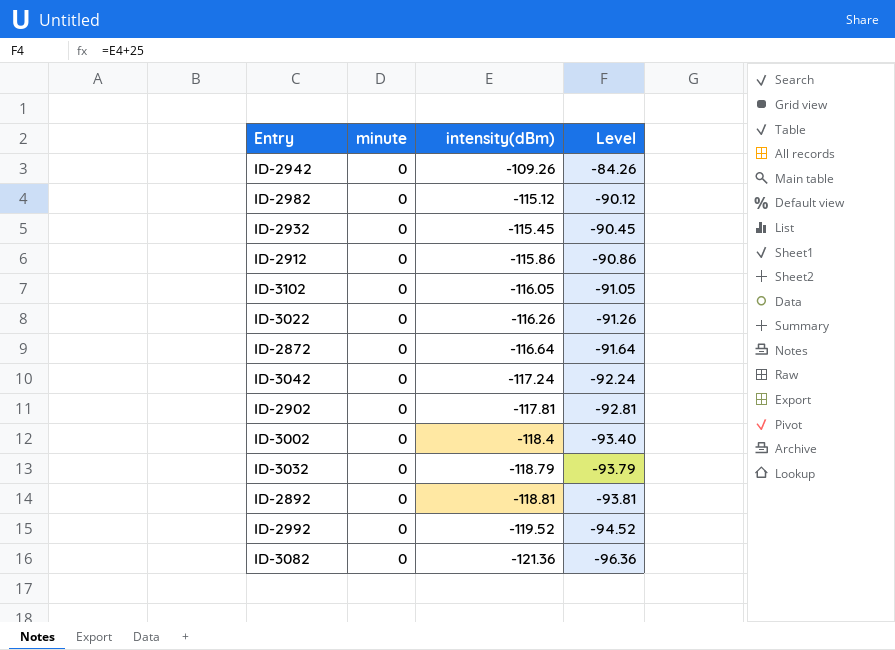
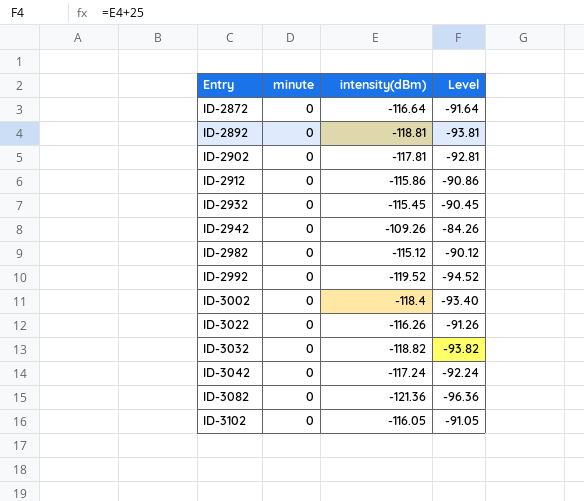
row order: intensity(dBm) descending -> Entry ascending
ID-3032 | intensity(dBm): -118.79 -> -118.82
ID-3032 | Level: -93.79 -> -93.82

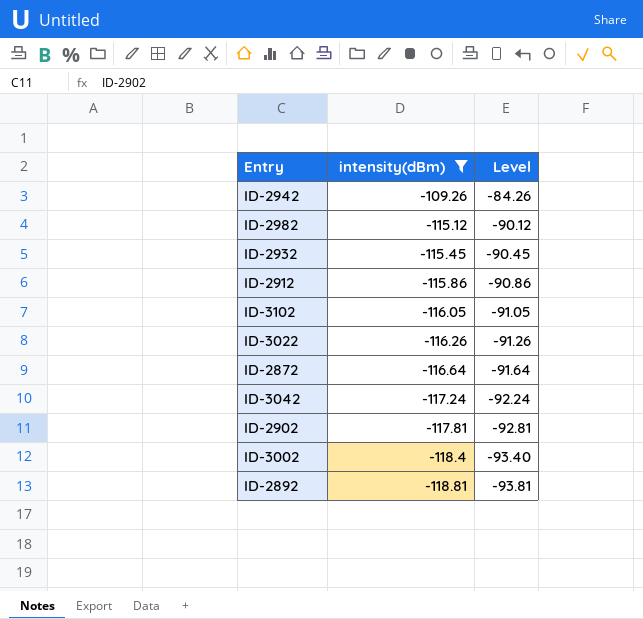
filter: none -> intensity(dBm) >= -118.81
row order: Entry ascending -> intensity(dBm) descending
column minute | position: 2 -> none

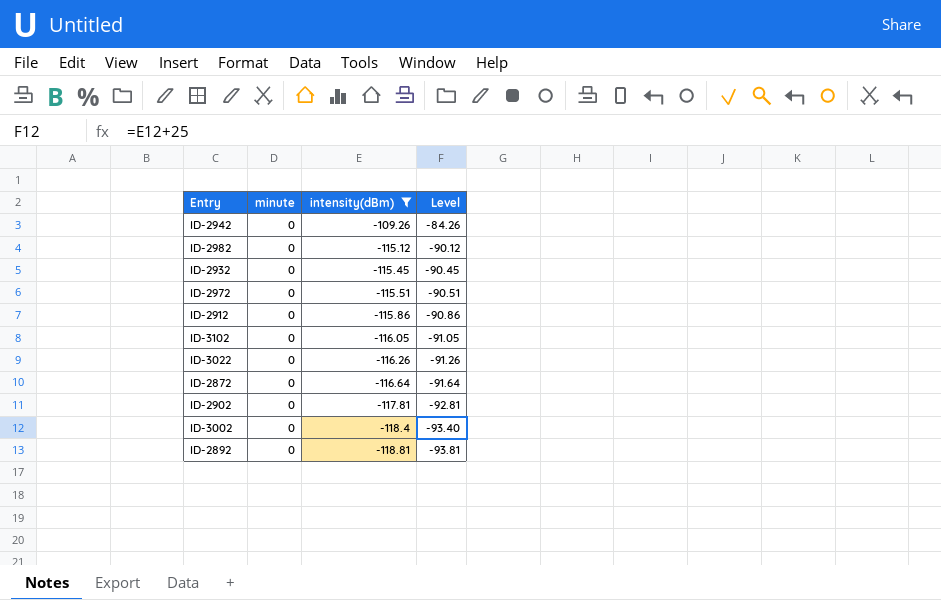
column minute | position: none -> 2
row ID-3042: -117.24 | -92.24 -> none
row ID-2972: none -> 0 | -115.51 | -90.51

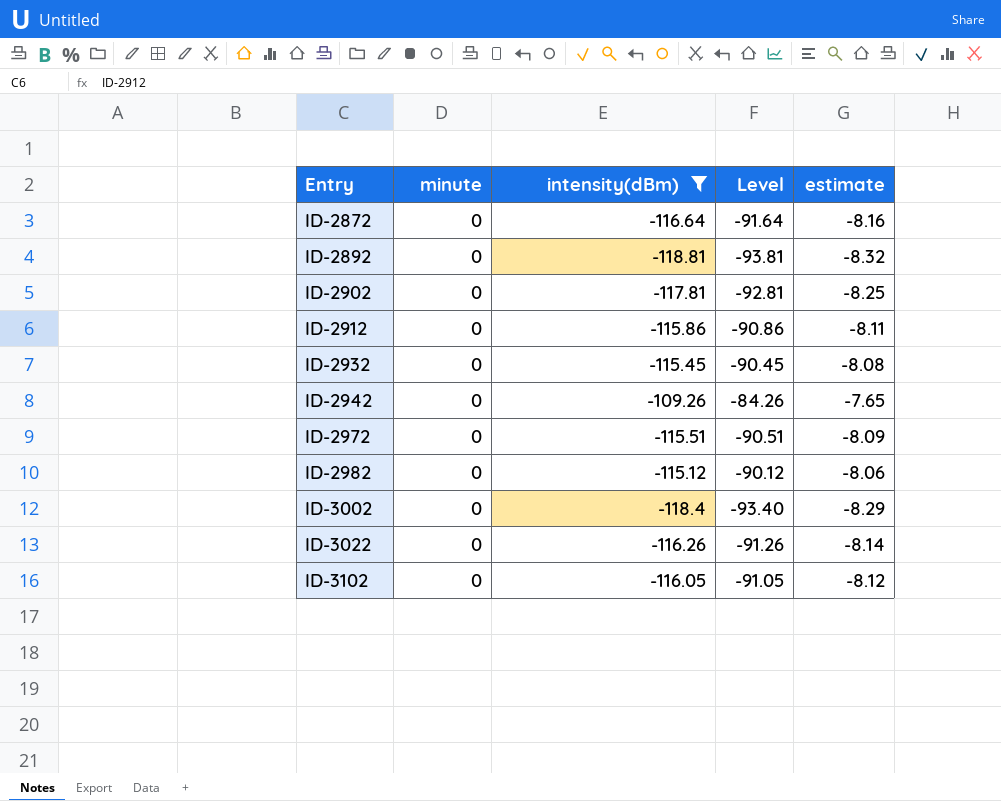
row order: intensity(dBm) descending -> Entry ascending
column estimate | formula: none -> [intensity(dBm)] * 0.07

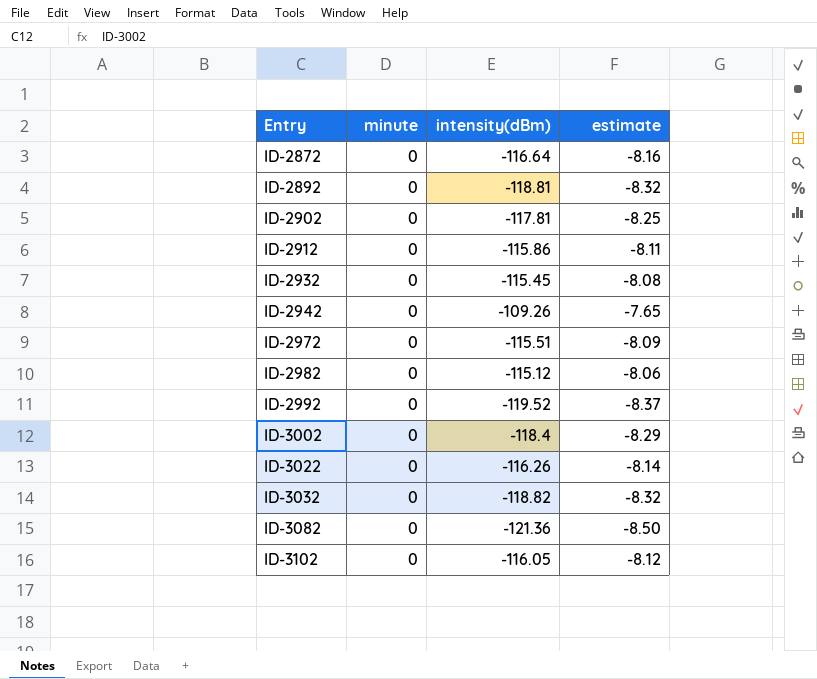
filter: intensity(dBm) >= -118.81 -> none
column Level | formula: [intensity(dBm)] + 25 -> none

